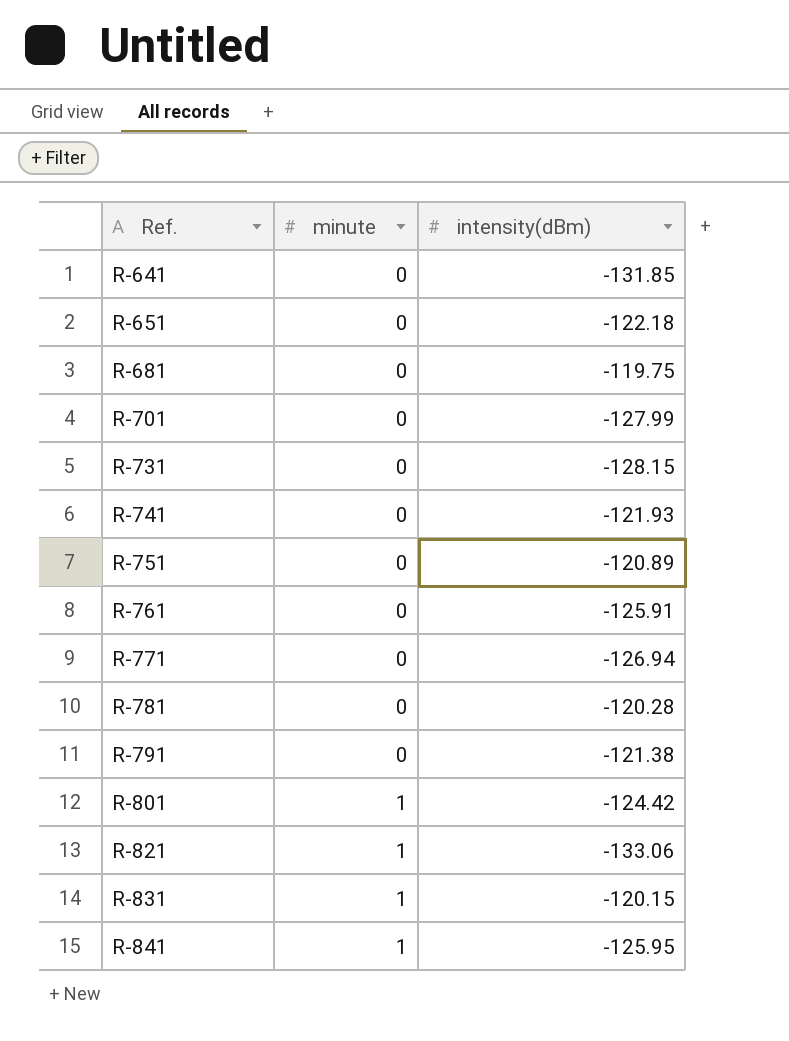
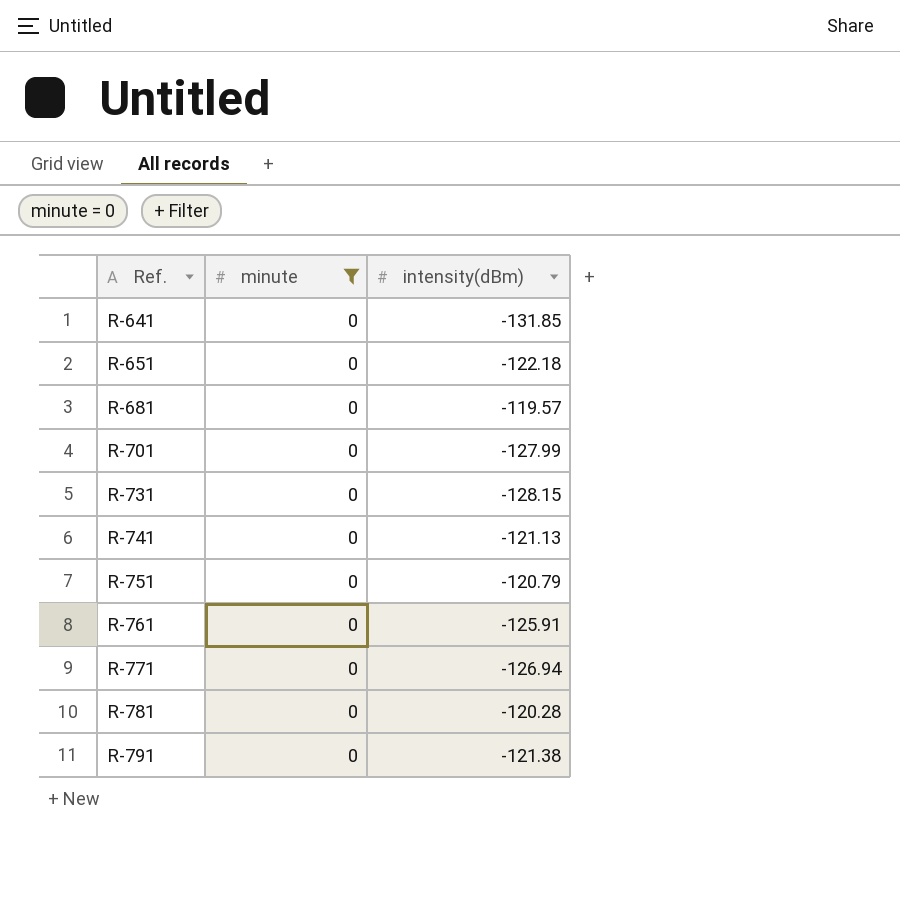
filter: none -> minute = 0
R-681 | intensity(dBm): -119.75 -> -119.57
R-741 | intensity(dBm): -121.93 -> -121.13
R-751 | intensity(dBm): -120.89 -> -120.79

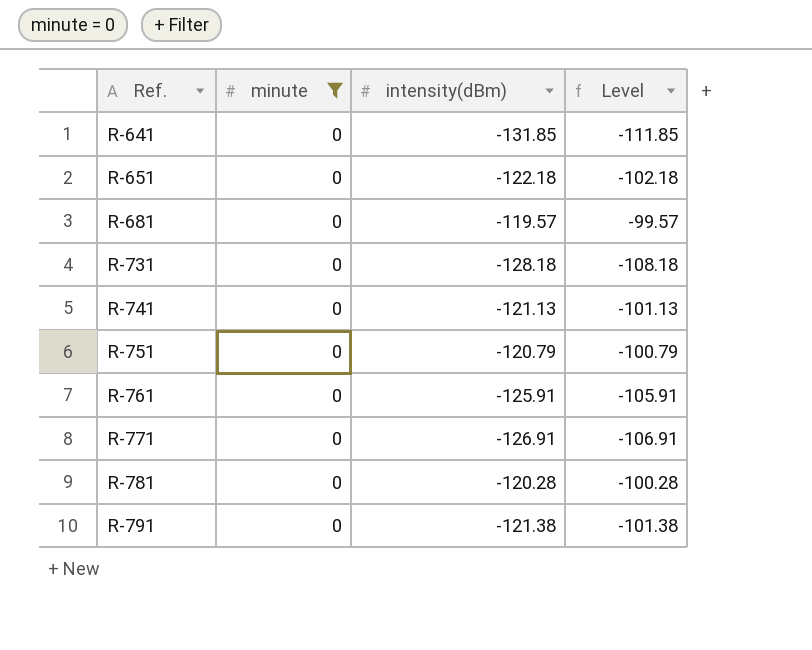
column Level | formula: none -> [intensity(dBm)] + 20
row R-701: 0 | -127.99 -> none
R-731 | intensity(dBm): -128.15 -> -128.18
R-771 | intensity(dBm): -126.94 -> -126.91

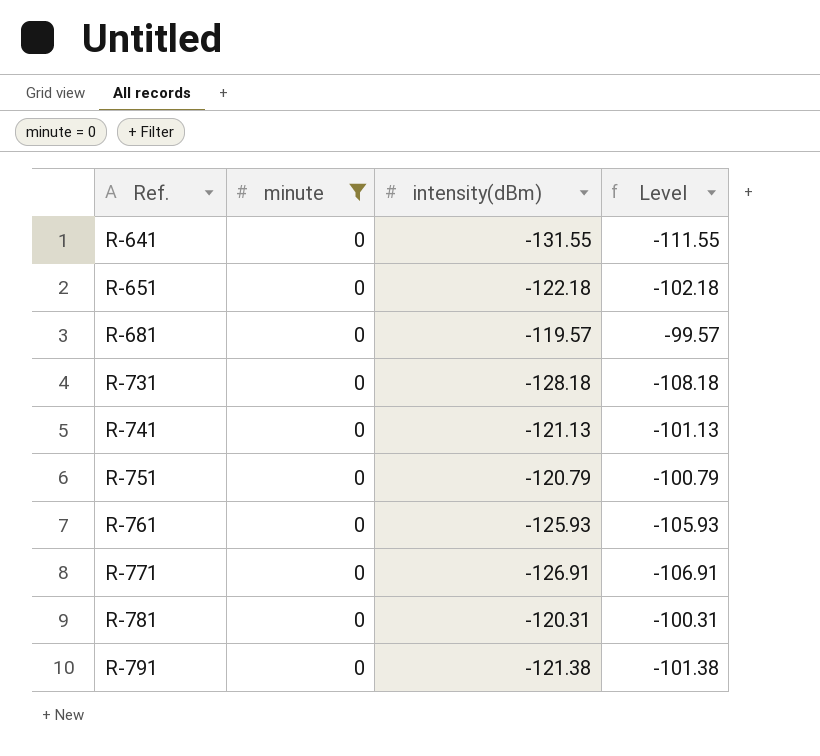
R-641 | intensity(dBm): -131.85 -> -131.55
R-641 | Level: -111.85 -> -111.55
R-761 | intensity(dBm): -125.91 -> -125.93
R-761 | Level: -105.91 -> -105.93
R-781 | intensity(dBm): -120.28 -> -120.31
R-781 | Level: -100.28 -> -100.31

